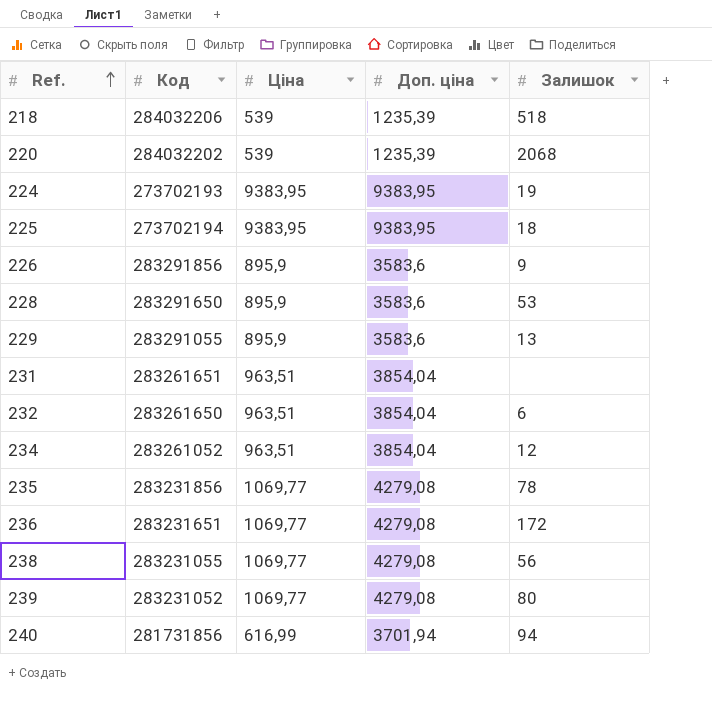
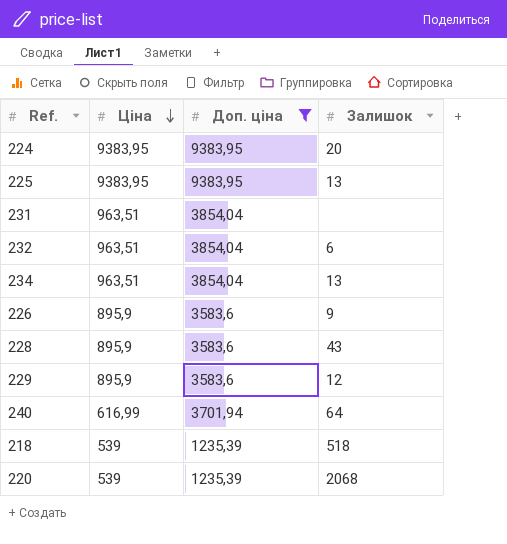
filter: none -> Доп. ціна != 4279,08
row order: Ref. ascending -> Ціна descending
column Код | position: 2 -> none
224 | Залишок: 19 -> 20
225 | Залишок: 18 -> 13
234 | Залишок: 12 -> 13
228 | Залишок: 53 -> 43
229 | Залишок: 13 -> 12
240 | Залишок: 94 -> 64

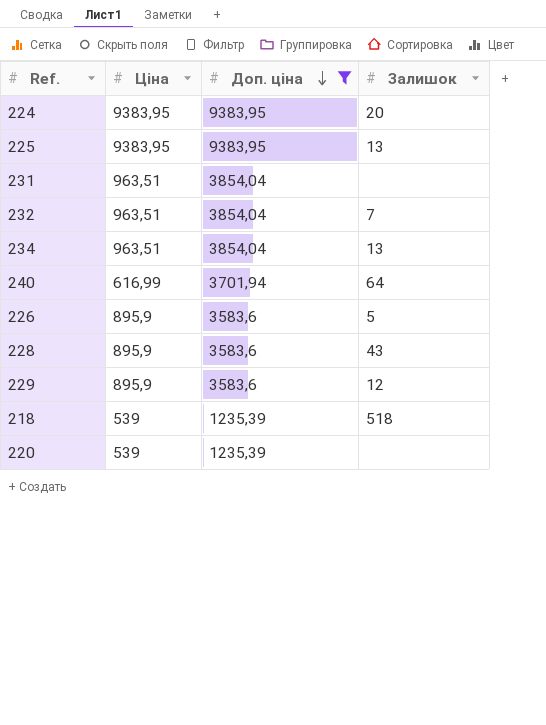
row order: Ціна descending -> Доп. ціна descending
232 | Залишок: 6 -> 7
226 | Залишок: 9 -> 5
220 | Залишок: 2068 -> none

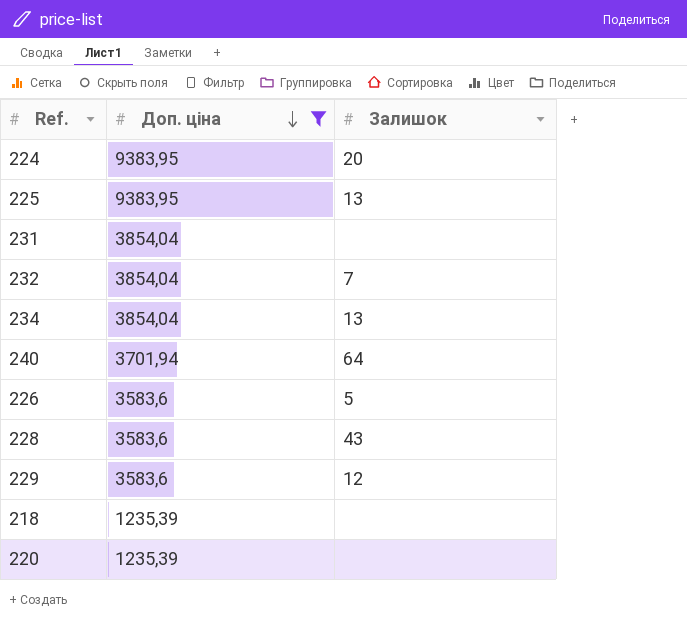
column Ціна | position: 2 -> none
218 | Залишок: 518 -> none

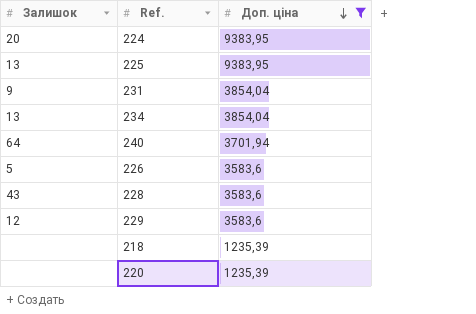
column Залишок | position: 3 -> 1
row 232: 3854,04 | 7 -> none
231 | Залишок: none -> 9

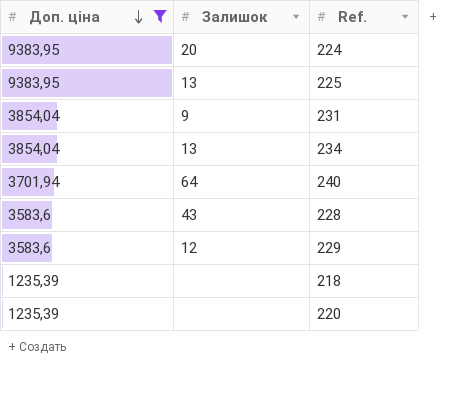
column Доп. ціна | position: 3 -> 1
row 226: 5 | 3583,6 -> none

